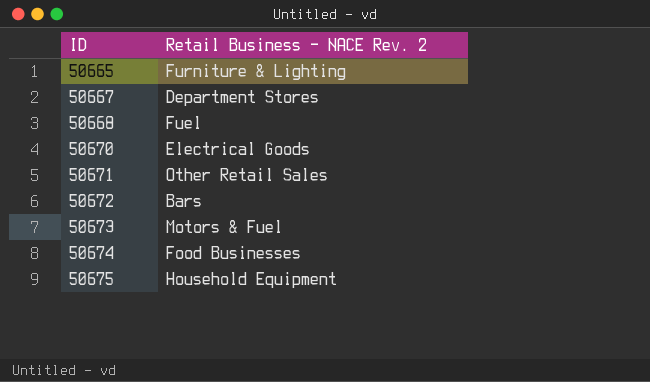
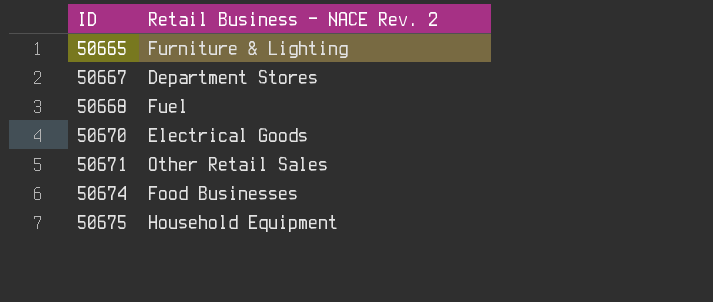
row 50672: Bars -> none
row 50673: Motors & Fuel -> none

